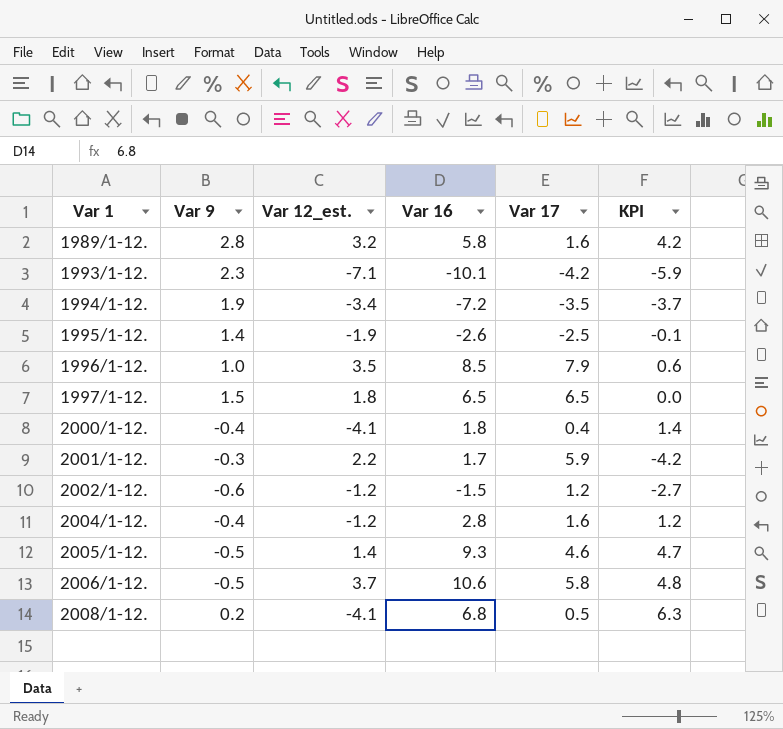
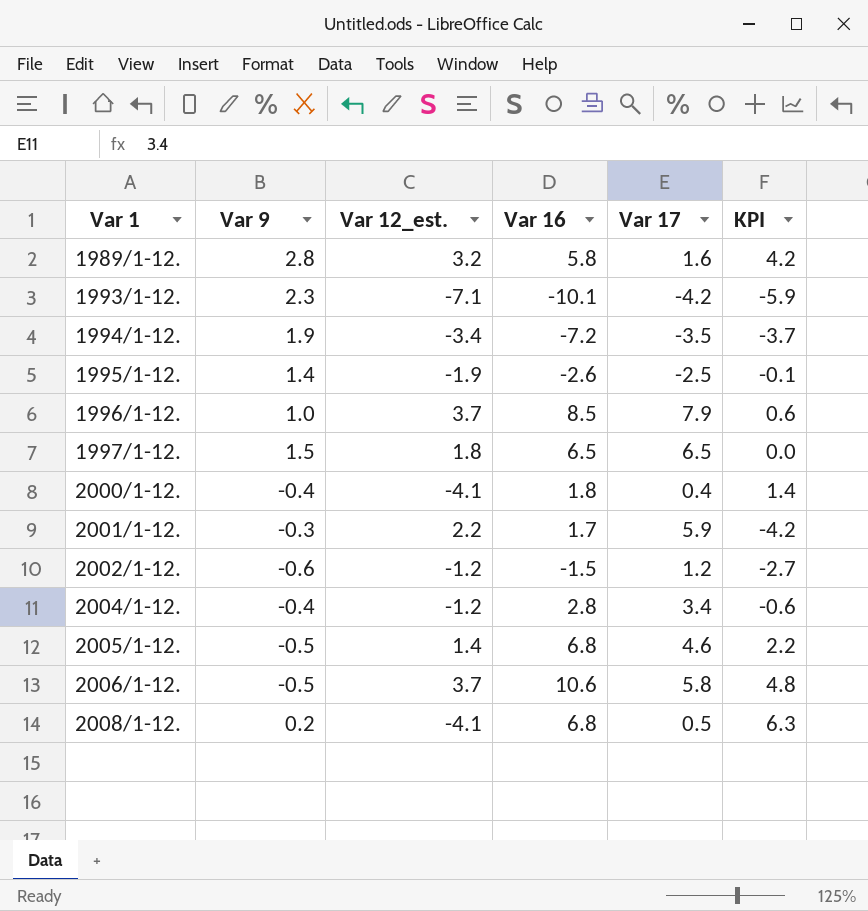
1996/1-12. | Var 12_est.: 3.5 -> 3.7
2004/1-12. | Var 17: 1.6 -> 3.4
2004/1-12. | KPI: 1.2 -> -0.6
2005/1-12. | Var 16: 9.3 -> 6.8
2005/1-12. | KPI: 4.7 -> 2.2

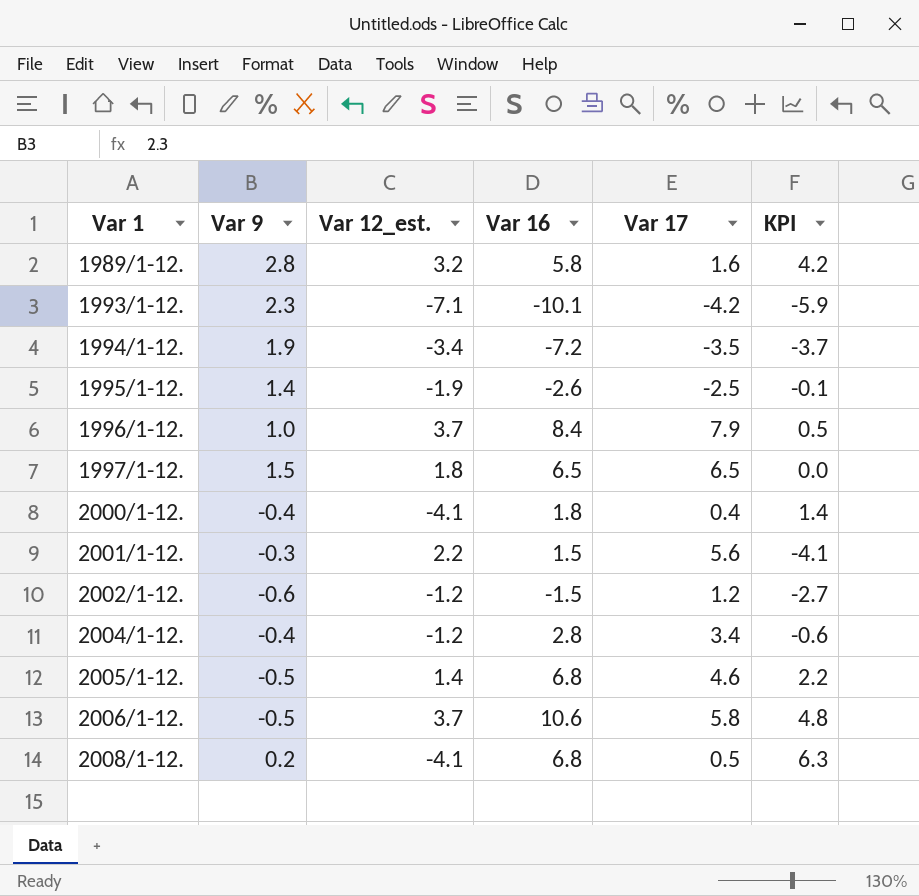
1996/1-12. | Var 16: 8.5 -> 8.4
1996/1-12. | KPI: 0.6 -> 0.5
2001/1-12. | Var 16: 1.7 -> 1.5
2001/1-12. | Var 17: 5.9 -> 5.6
2001/1-12. | KPI: -4.2 -> -4.1

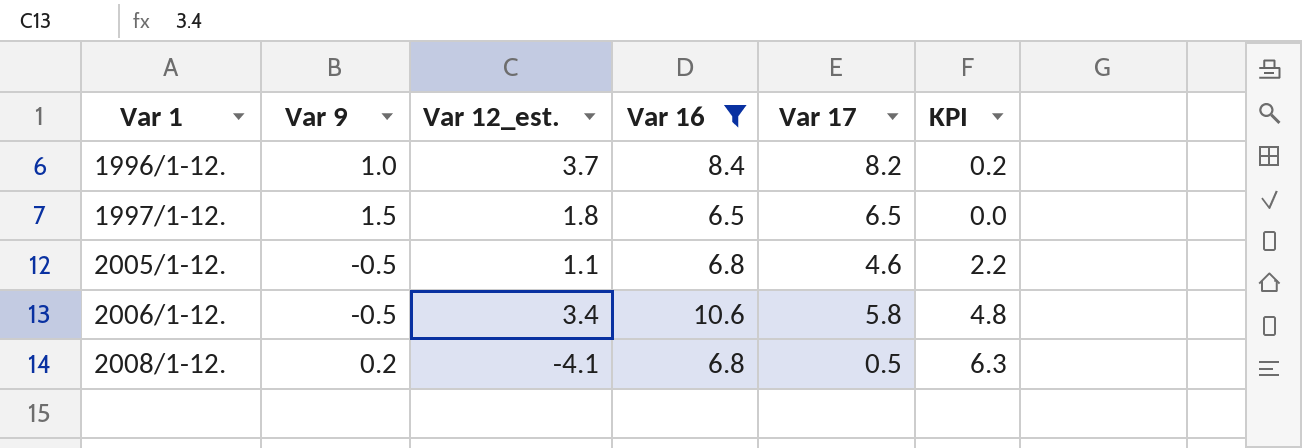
filter: none -> Var 16 >= 6.5
1996/1-12. | Var 17: 7.9 -> 8.2
1996/1-12. | KPI: 0.5 -> 0.2
2005/1-12. | Var 12_est.: 1.4 -> 1.1
2006/1-12. | Var 12_est.: 3.7 -> 3.4

